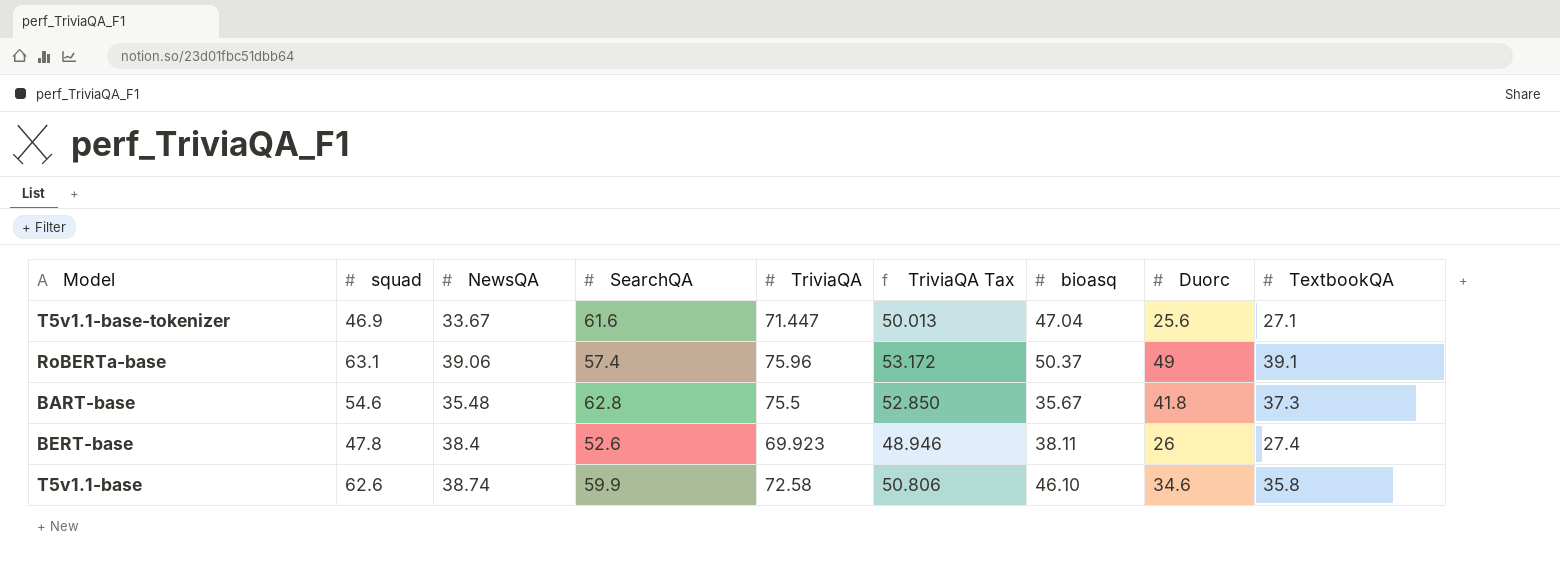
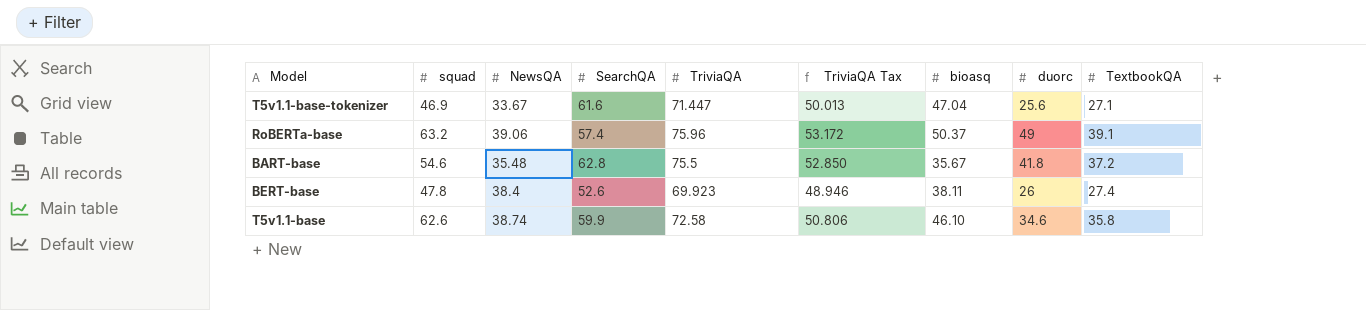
column name: Duorc -> duorc
RoBERTa-base | squad: 63.1 -> 63.2
BART-base | TextbookQA: 37.3 -> 37.2

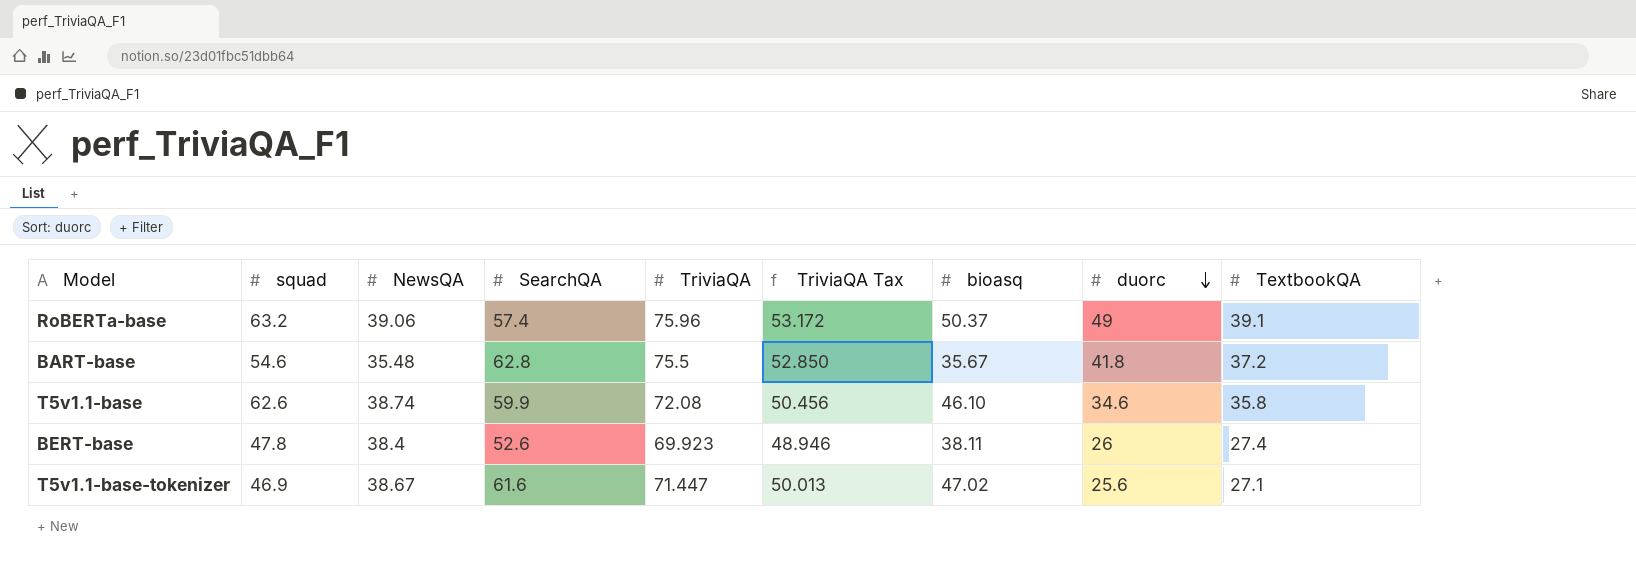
row order: none -> duorc descending
T5v1.1-base | TriviaQA: 72.58 -> 72.08
T5v1.1-base | TriviaQA Tax: 50.806 -> 50.456
T5v1.1-base-tokenizer | NewsQA: 33.67 -> 38.67
T5v1.1-base-tokenizer | bioasq: 47.04 -> 47.02

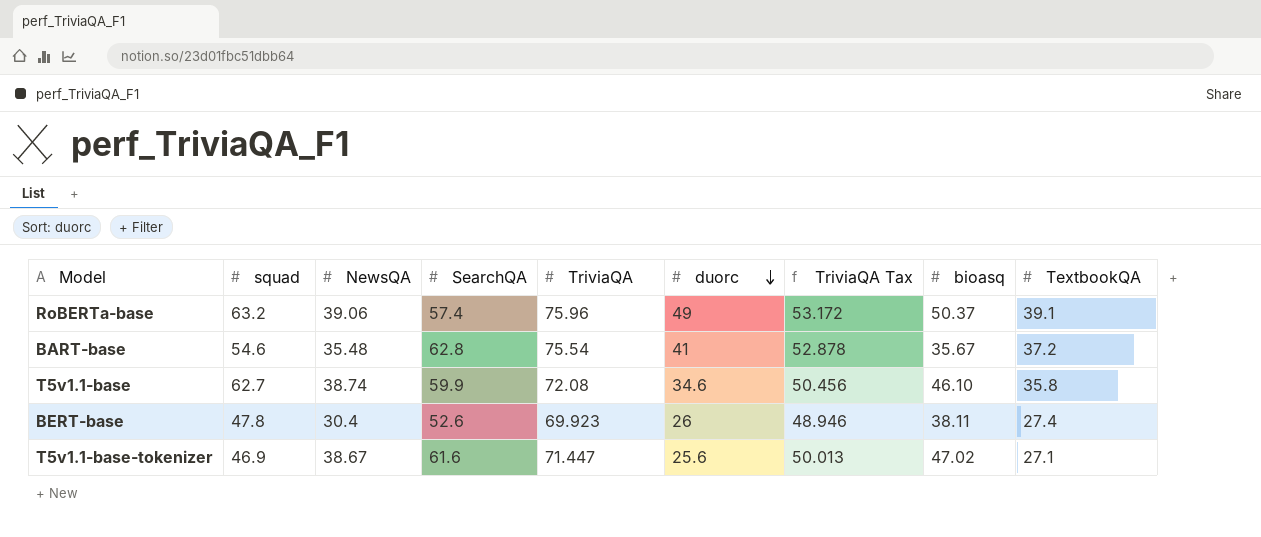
column duorc | position: 8 -> 6
BART-base | TriviaQA: 75.5 -> 75.54
BART-base | duorc: 41.8 -> 41
BART-base | TriviaQA Tax: 52.850 -> 52.878
T5v1.1-base | squad: 62.6 -> 62.7
BERT-base | NewsQA: 38.4 -> 30.4

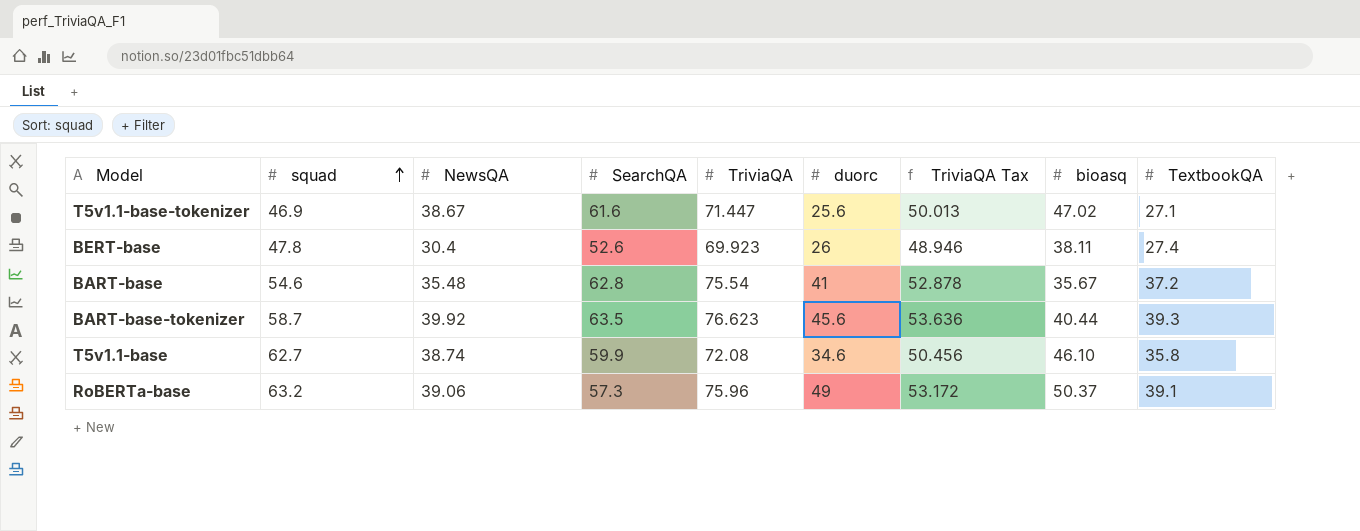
row order: duorc descending -> squad ascending
row BART-base-tokenizer: none -> 58.7 | 39.92 | 63.5 | 76.623 | 45.6 | 53.636 | 40.44 | 39.3
RoBERTa-base | SearchQA: 57.4 -> 57.3

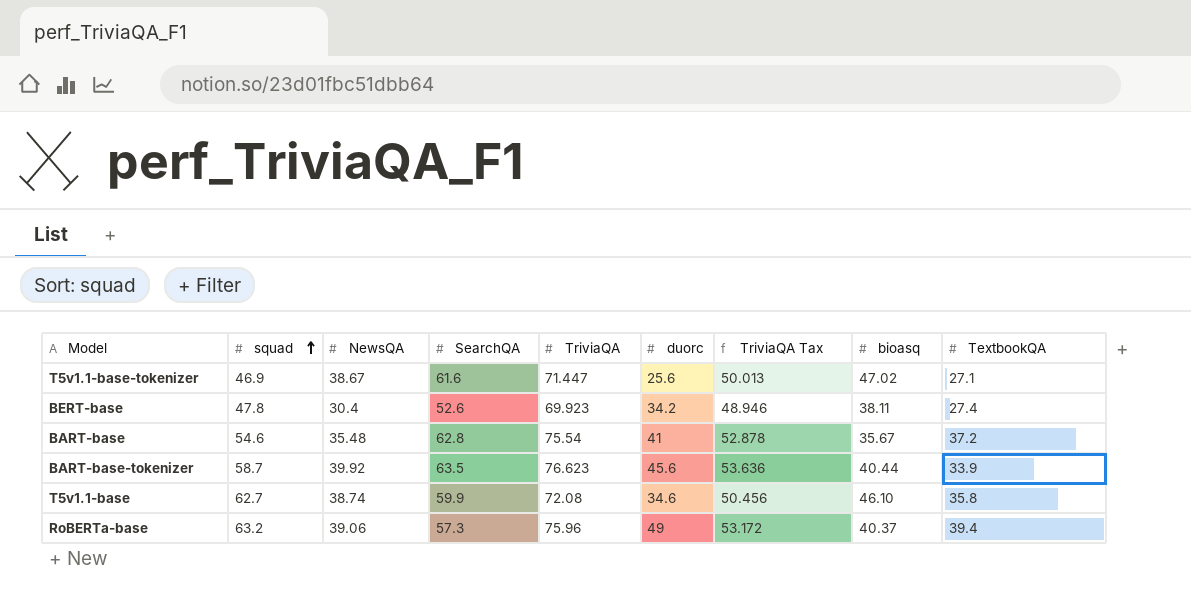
BERT-base | duorc: 26 -> 34.2
BART-base-tokenizer | TextbookQA: 39.3 -> 33.9
RoBERTa-base | bioasq: 50.37 -> 40.37
RoBERTa-base | TextbookQA: 39.1 -> 39.4

